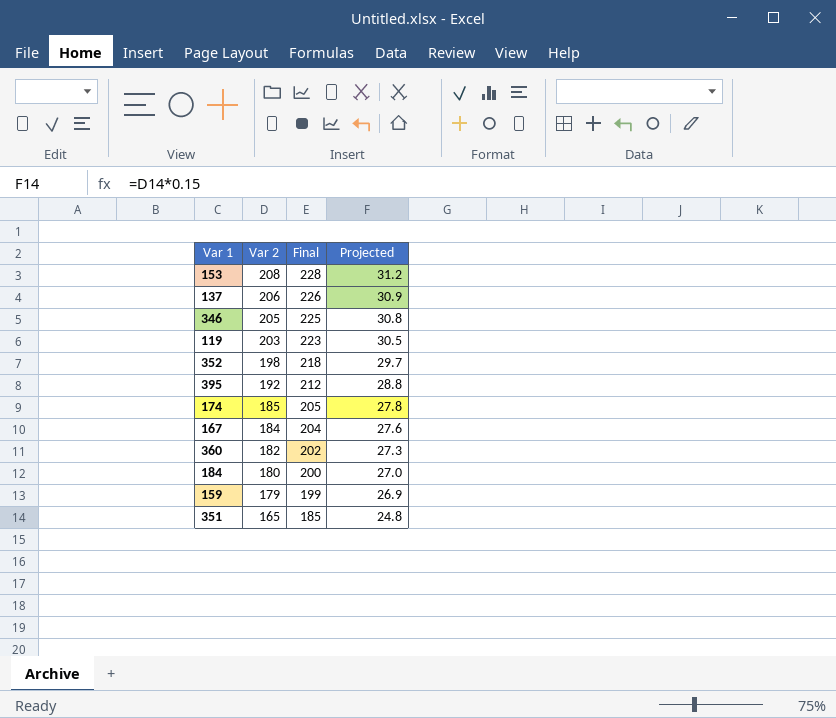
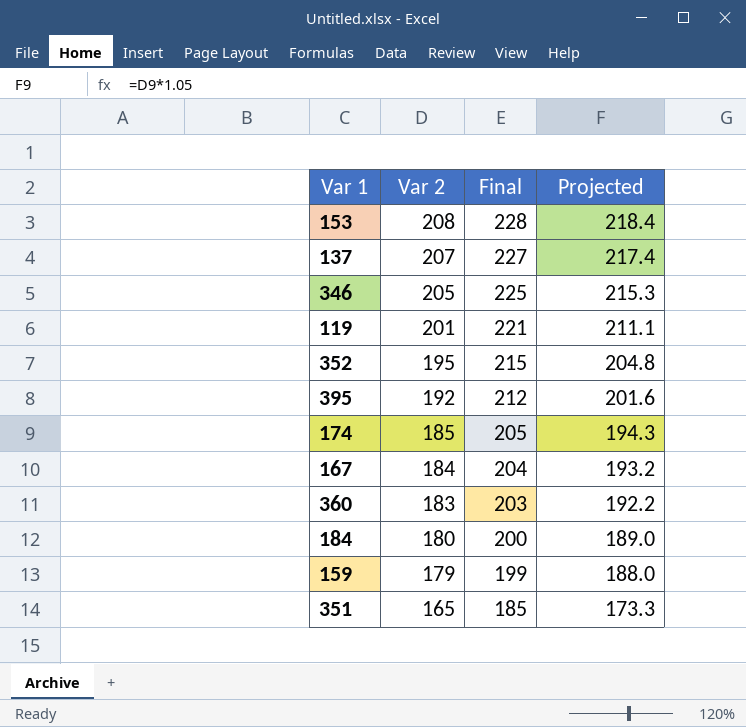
column Projected | formula: [Var 2] * 0.15 -> [Var 2] * 1.05
137 | Var 2: 206 -> 207
137 | Final: 226 -> 227
119 | Var 2: 203 -> 201
119 | Final: 223 -> 221
352 | Var 2: 198 -> 195
352 | Final: 218 -> 215
360 | Var 2: 182 -> 183
360 | Final: 202 -> 203

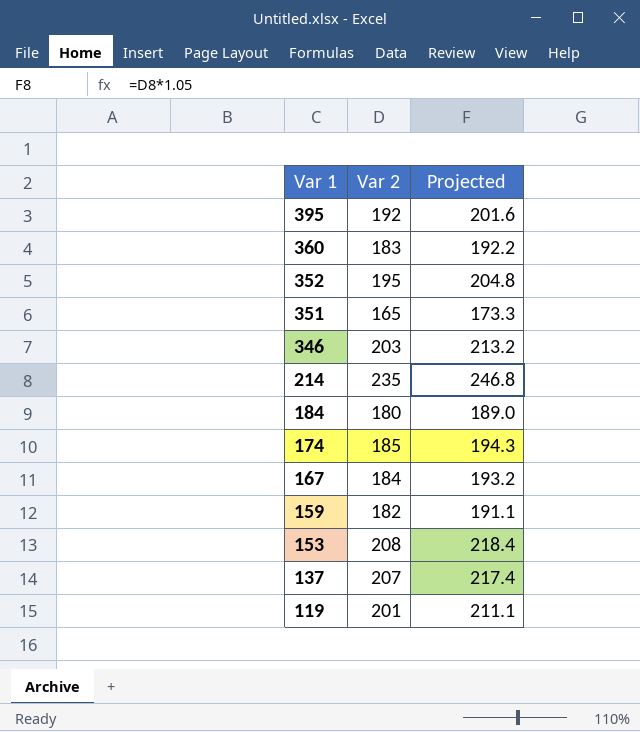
row order: Var 2 descending -> Var 1 descending
column Final | formula: [Var 2] + 20 -> none
346 | Var 2: 205 -> 203
346 | Projected: 215.3 -> 213.2
row 214: none -> 235 | 246.8
159 | Var 2: 179 -> 182
159 | Projected: 188.0 -> 191.1

